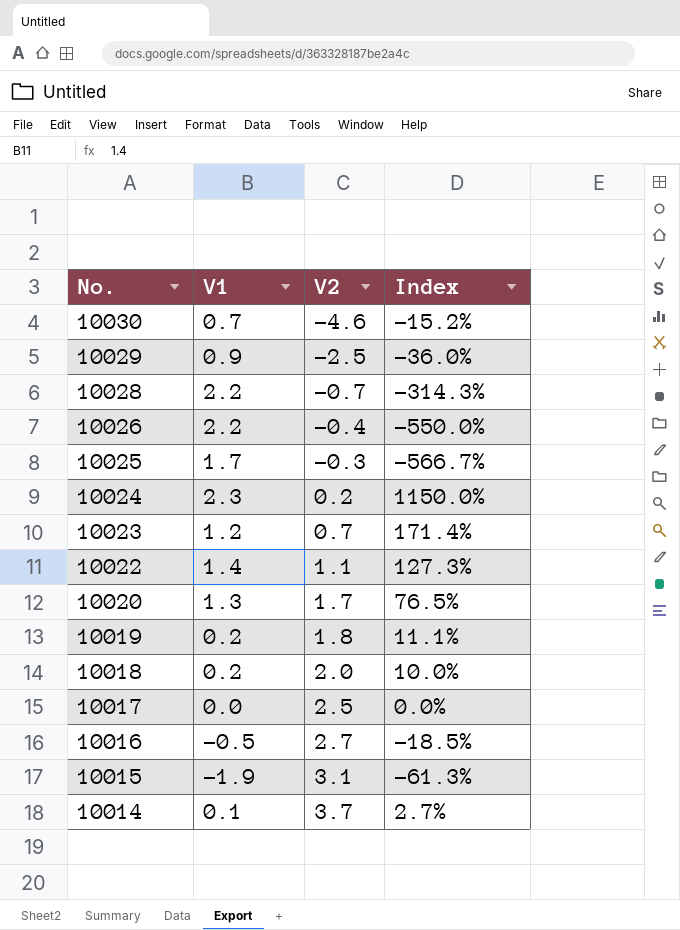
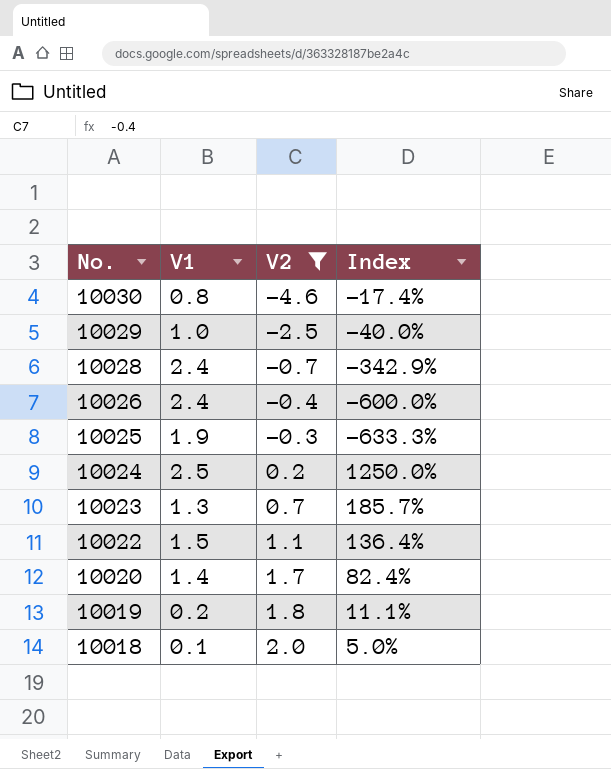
filter: none -> V2 <= 2.0
10030 | V1: 0.7 -> 0.8
10030 | Index: -15.2% -> -17.4%
10029 | V1: 0.9 -> 1.0
10029 | Index: -36.0% -> -40.0%
10028 | V1: 2.2 -> 2.4
10028 | Index: -314.3% -> -342.9%
10026 | V1: 2.2 -> 2.4
10026 | Index: -550.0% -> -600.0%
10025 | V1: 1.7 -> 1.9
10025 | Index: -566.7% -> -633.3%
10024 | V1: 2.3 -> 2.5
10024 | Index: 1150.0% -> 1250.0%
10023 | V1: 1.2 -> 1.3
10023 | Index: 171.4% -> 185.7%
10022 | V1: 1.4 -> 1.5
10022 | Index: 127.3% -> 136.4%
10020 | V1: 1.3 -> 1.4
10020 | Index: 76.5% -> 82.4%
10018 | V1: 0.2 -> 0.1
10018 | Index: 10.0% -> 5.0%

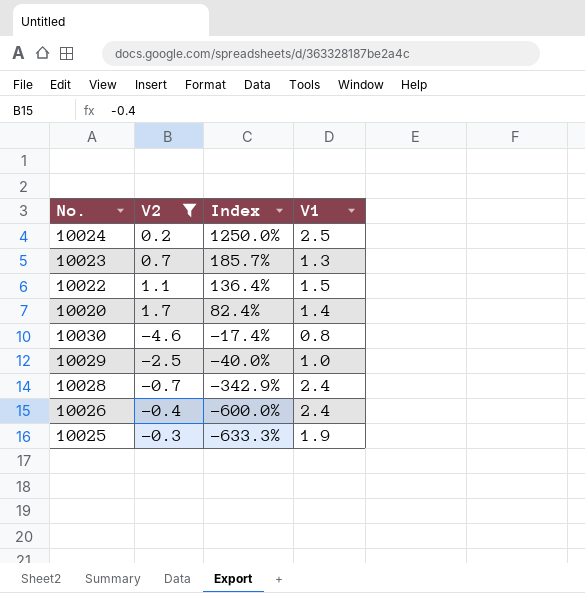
row order: No. descending -> Index descending
column V1 | position: 2 -> 4
row 10019: 0.2 | 1.8 | 11.1% -> none
row 10018: 0.1 | 2.0 | 5.0% -> none

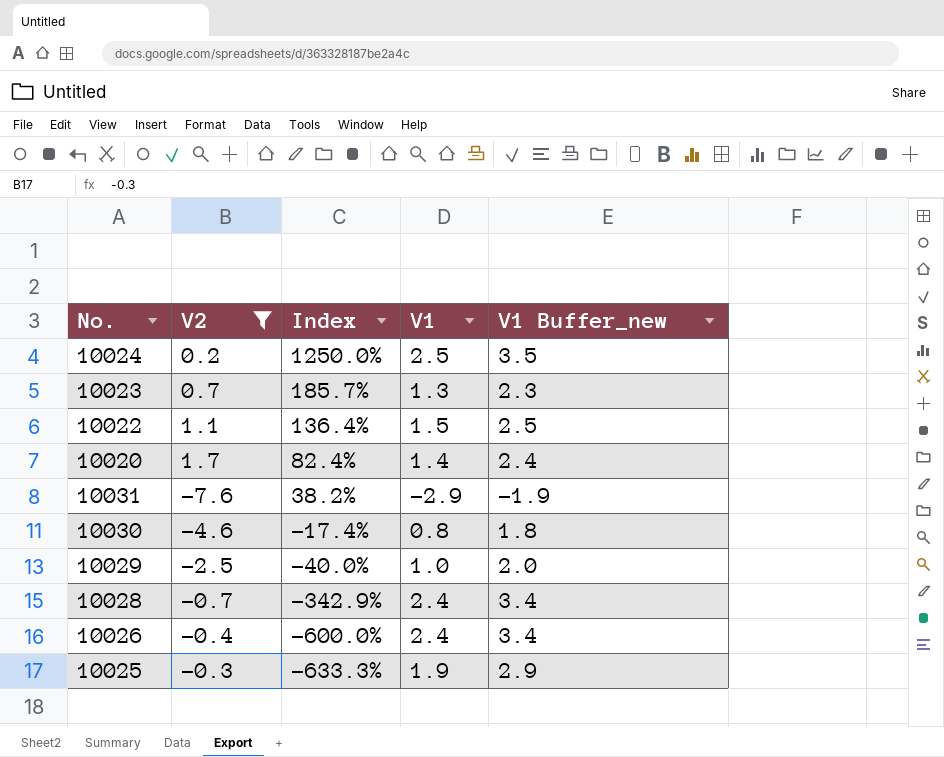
column V1 Buffer_new | formula: none -> [V1] + 1
row 10031: none -> -7.6 | 38.2% | -2.9 | -1.9

